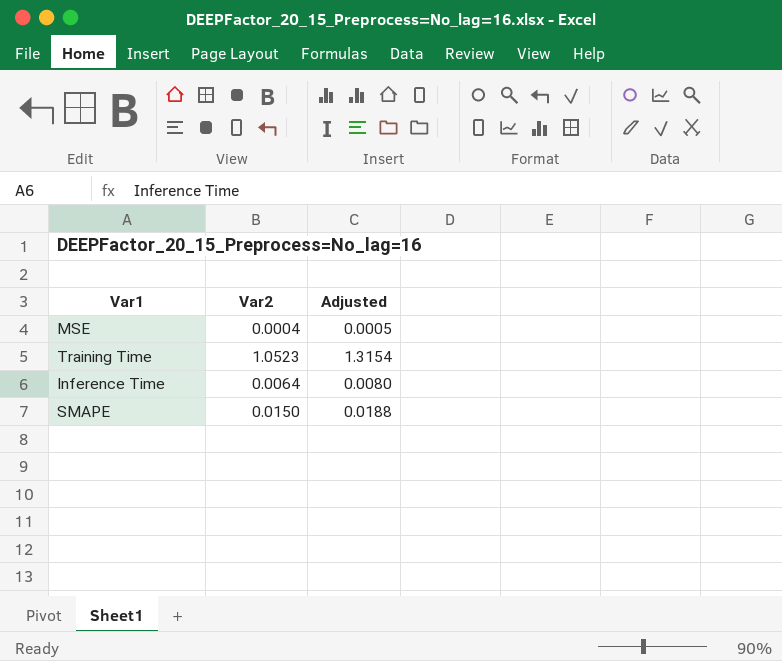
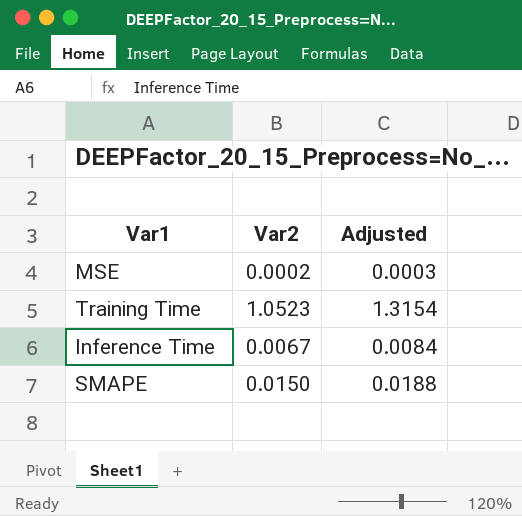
MSE | Var2: 0.0004 -> 0.0002
MSE | Adjusted: 0.0005 -> 0.0003
Inference Time | Var2: 0.0064 -> 0.0067
Inference Time | Adjusted: 0.0080 -> 0.0084

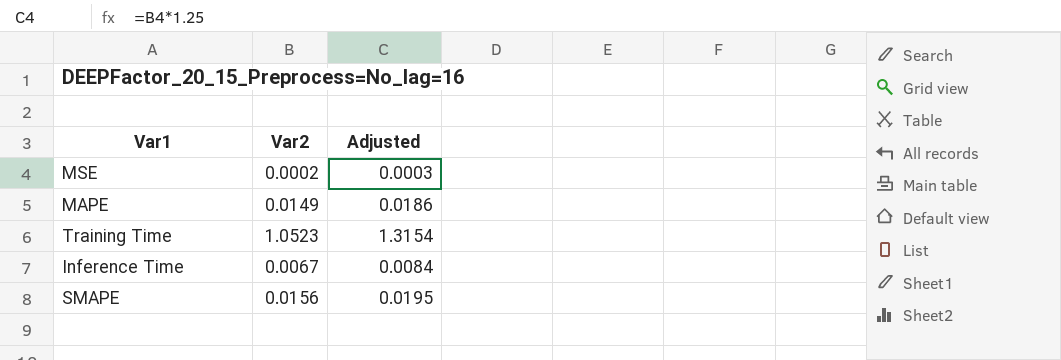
row MAPE: none -> 0.0149 | 0.0186
SMAPE | Var2: 0.0150 -> 0.0156
SMAPE | Adjusted: 0.0188 -> 0.0195

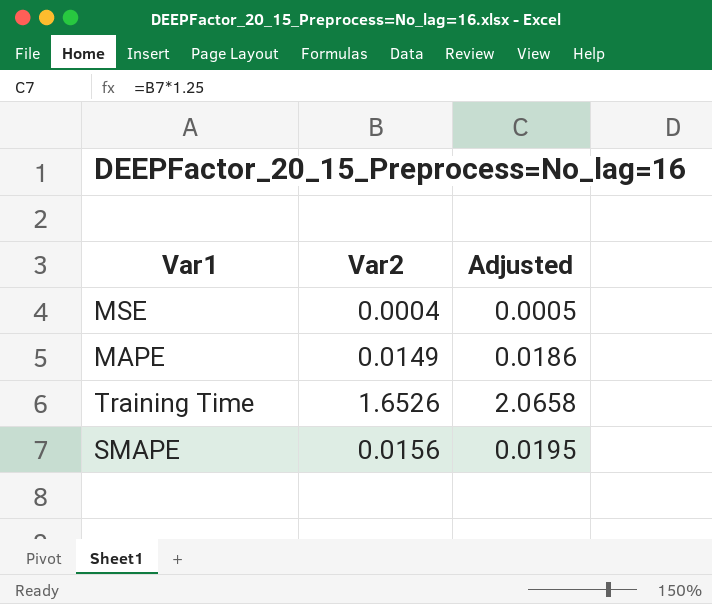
row Inference Time: 0.0067 | 0.0084 -> none
MSE | Var2: 0.0002 -> 0.0004
MSE | Adjusted: 0.0003 -> 0.0005
Training Time | Var2: 1.0523 -> 1.6526
Training Time | Adjusted: 1.3154 -> 2.0658

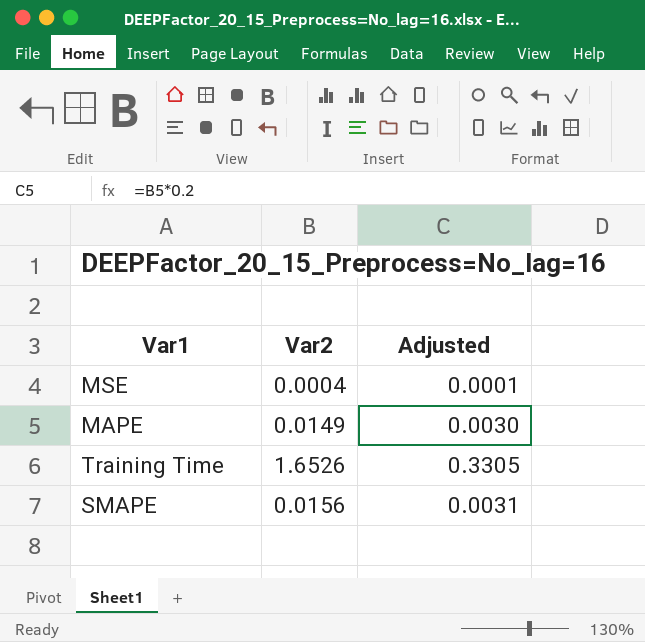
column Adjusted | formula: [Var2] * 1.25 -> [Var2] * 0.2

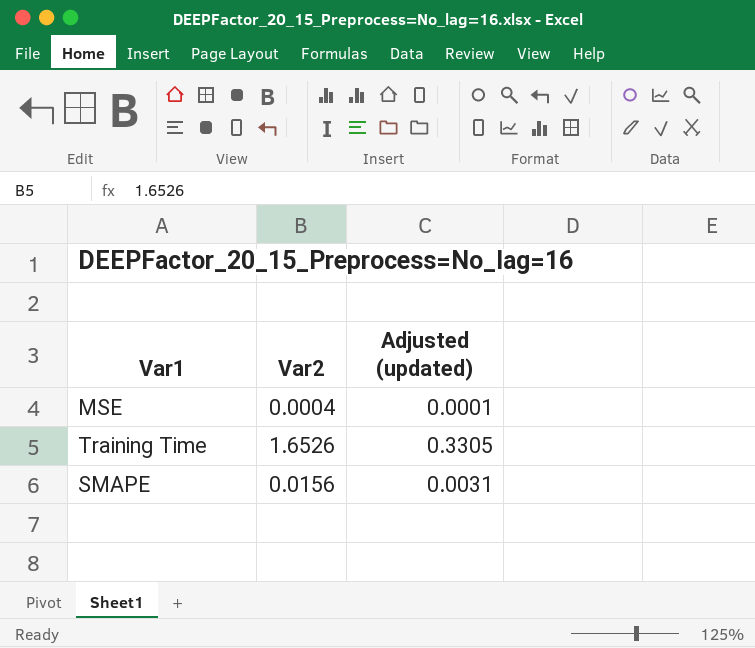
column name: Adjusted -> Adjusted (updated)
row MAPE: 0.0149 | 0.0030 -> none

